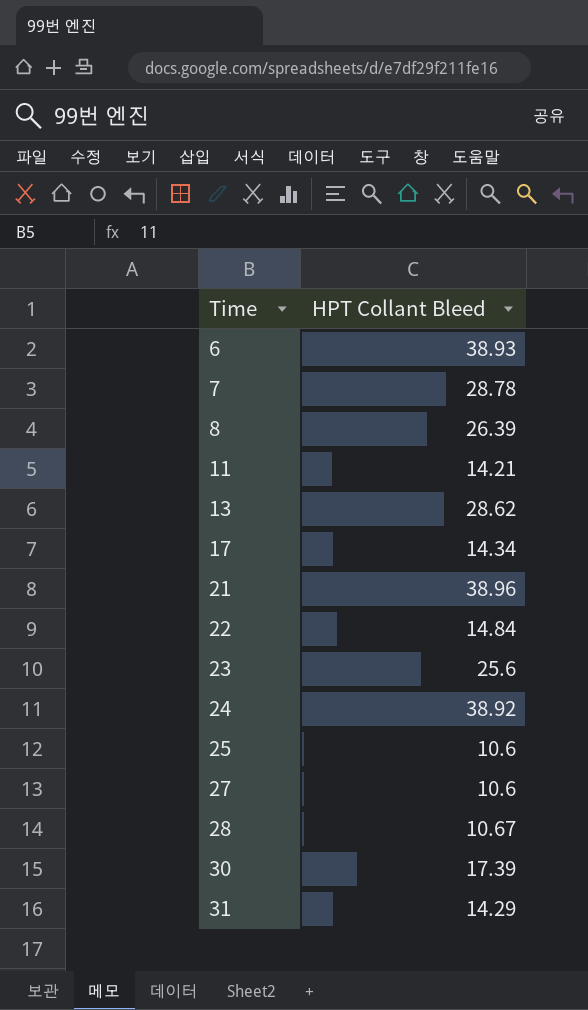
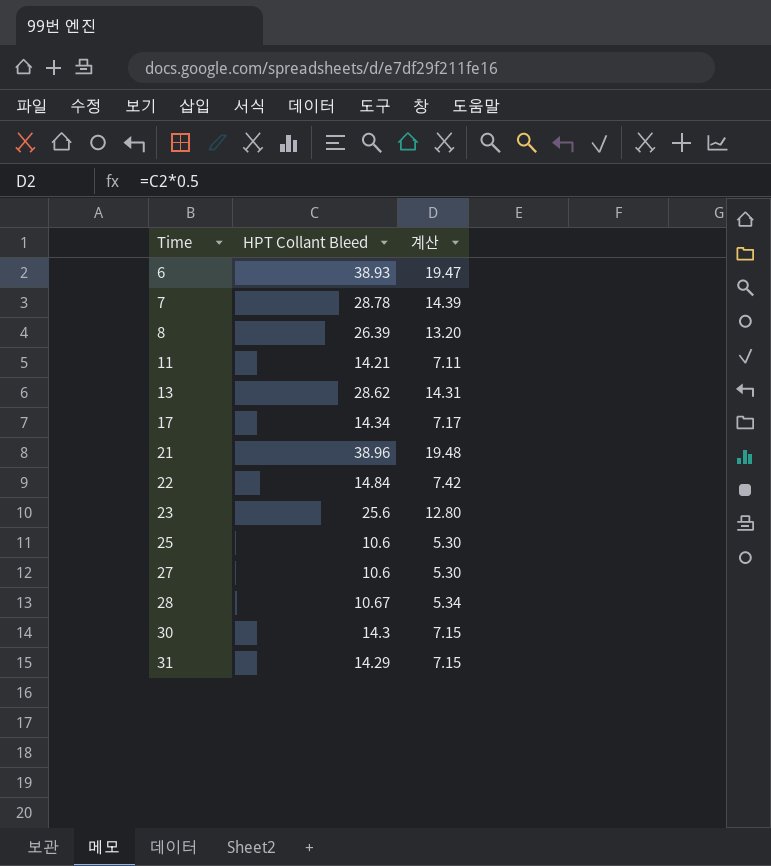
column 계산 | formula: none -> [HPT Collant Bleed] * 0.5
row 24: 38.92 -> none
30 | HPT Collant Bleed: 17.39 -> 14.3

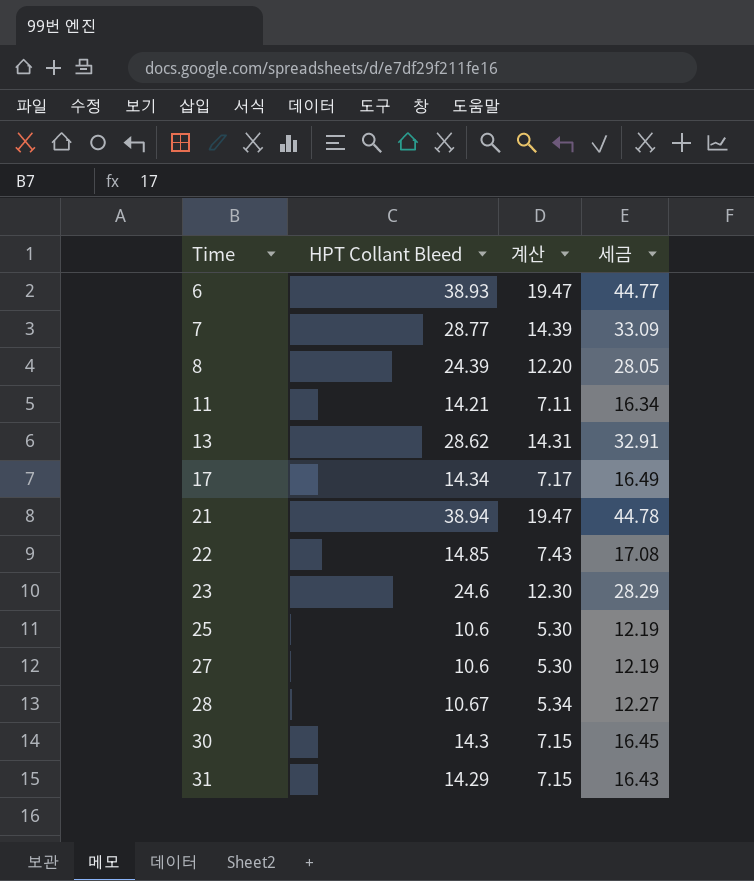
column 세금 | formula: none -> [HPT Collant Bleed] * 1.15
7 | HPT Collant Bleed: 28.78 -> 28.77
8 | HPT Collant Bleed: 26.39 -> 24.39
8 | 계산: 13.20 -> 12.20
21 | HPT Collant Bleed: 38.96 -> 38.94
21 | 계산: 19.48 -> 19.47
22 | HPT Collant Bleed: 14.84 -> 14.85
22 | 계산: 7.42 -> 7.43
23 | HPT Collant Bleed: 25.6 -> 24.6
23 | 계산: 12.80 -> 12.30

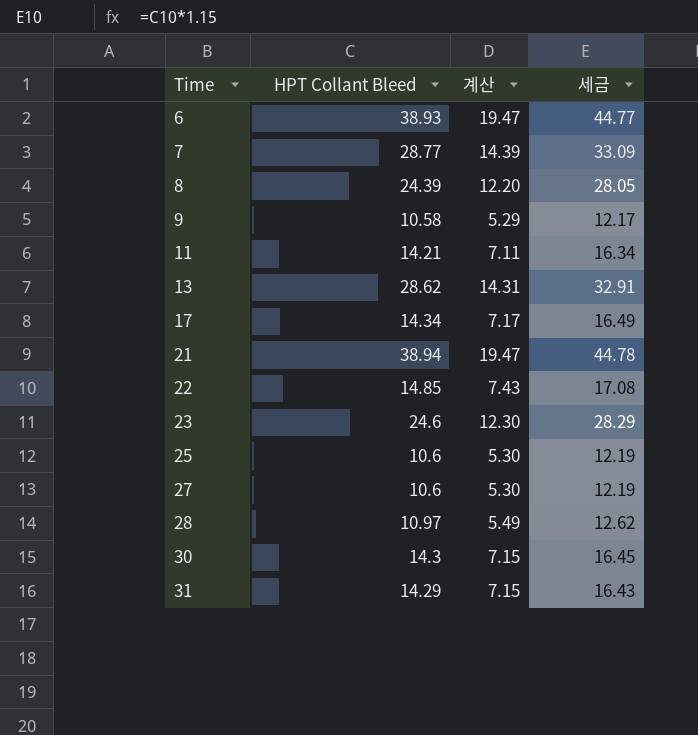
row 9: none -> 10.58 | 5.29 | 12.17
28 | HPT Collant Bleed: 10.67 -> 10.97
28 | 계산: 5.34 -> 5.49
28 | 세금: 12.27 -> 12.62

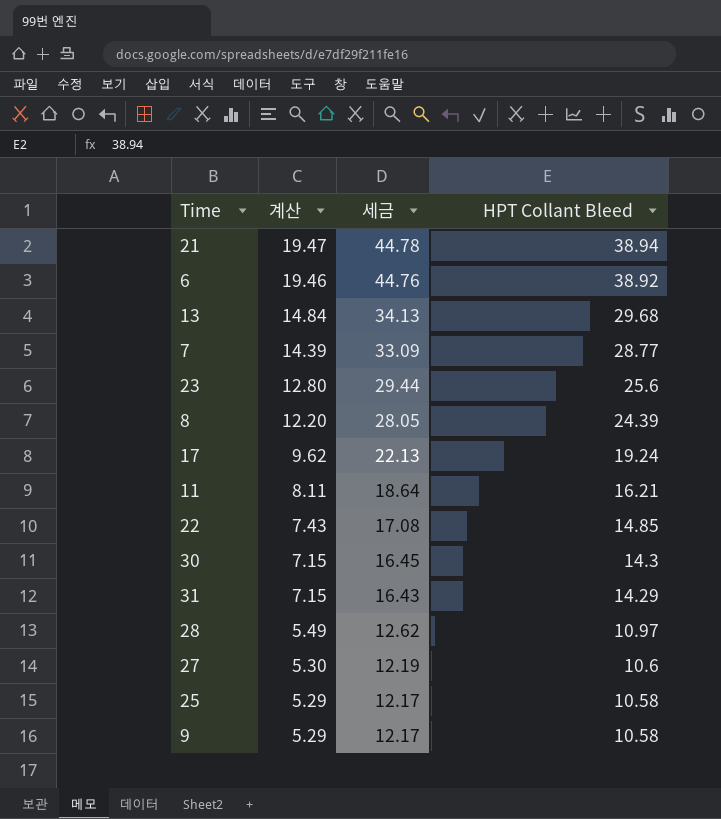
row order: Time ascending -> 계산 descending
column HPT Collant Bleed | position: 2 -> 4
6 | 계산: 19.47 -> 19.46
6 | 세금: 44.77 -> 44.76
6 | HPT Collant Bleed: 38.93 -> 38.92
13 | 계산: 14.31 -> 14.84
13 | 세금: 32.91 -> 34.13
13 | HPT Collant Bleed: 28.62 -> 29.68
23 | 계산: 12.30 -> 12.80
23 | 세금: 28.29 -> 29.44
23 | HPT Collant Bleed: 24.6 -> 25.6
17 | 계산: 7.17 -> 9.62
17 | 세금: 16.49 -> 22.13
17 | HPT Collant Bleed: 14.34 -> 19.24
11 | 계산: 7.11 -> 8.11
11 | 세금: 16.34 -> 18.64
11 | HPT Collant Bleed: 14.21 -> 16.21
25 | 계산: 5.30 -> 5.29
25 | 세금: 12.19 -> 12.17
25 | HPT Collant Bleed: 10.6 -> 10.58

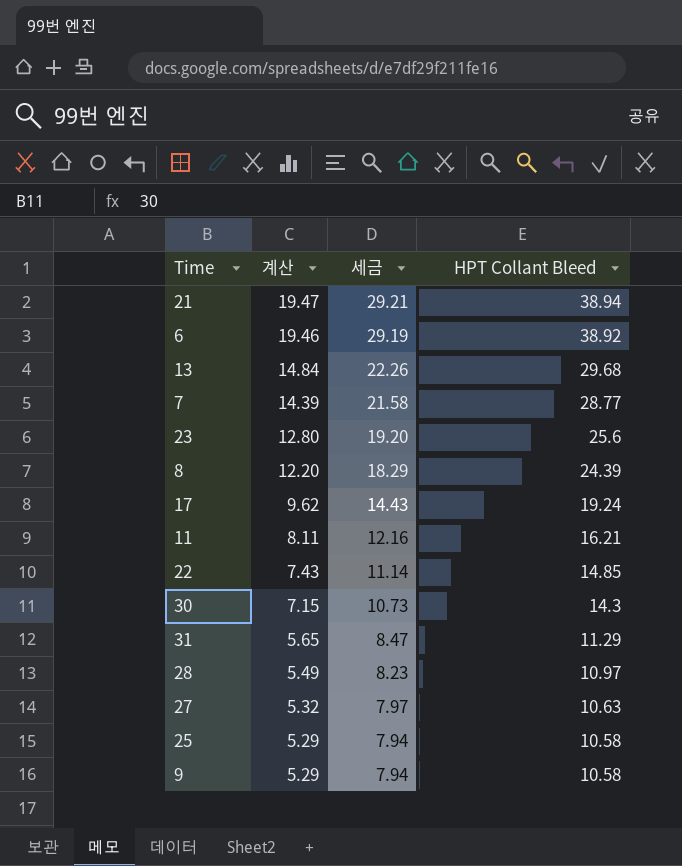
column 세금 | formula: [HPT Collant Bleed] * 1.15 -> [HPT Collant Bleed] * 0.75
31 | 계산: 7.15 -> 5.65
31 | HPT Collant Bleed: 14.29 -> 11.29
27 | 계산: 5.30 -> 5.32
27 | HPT Collant Bleed: 10.6 -> 10.63

